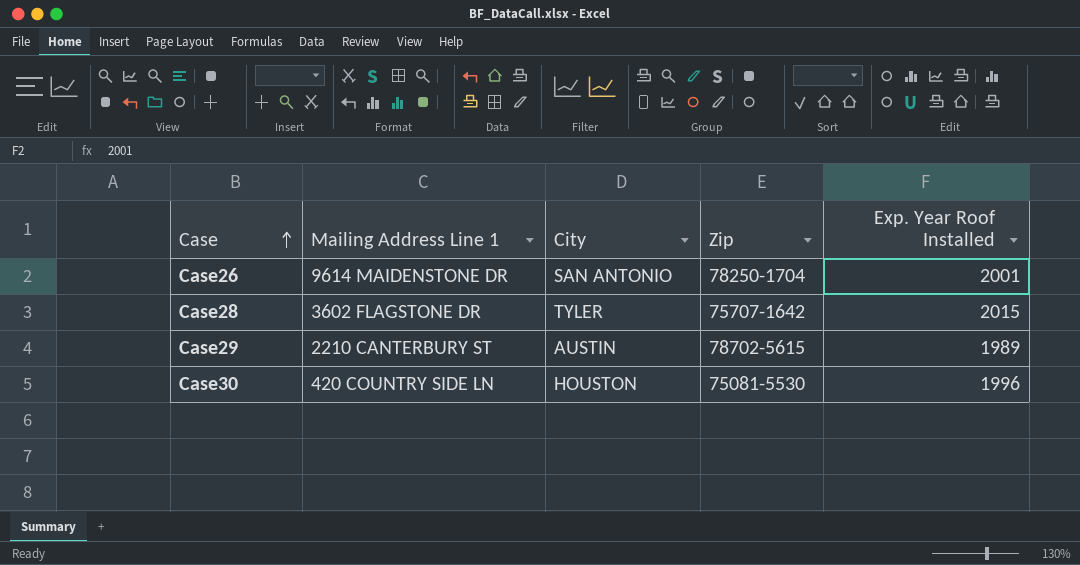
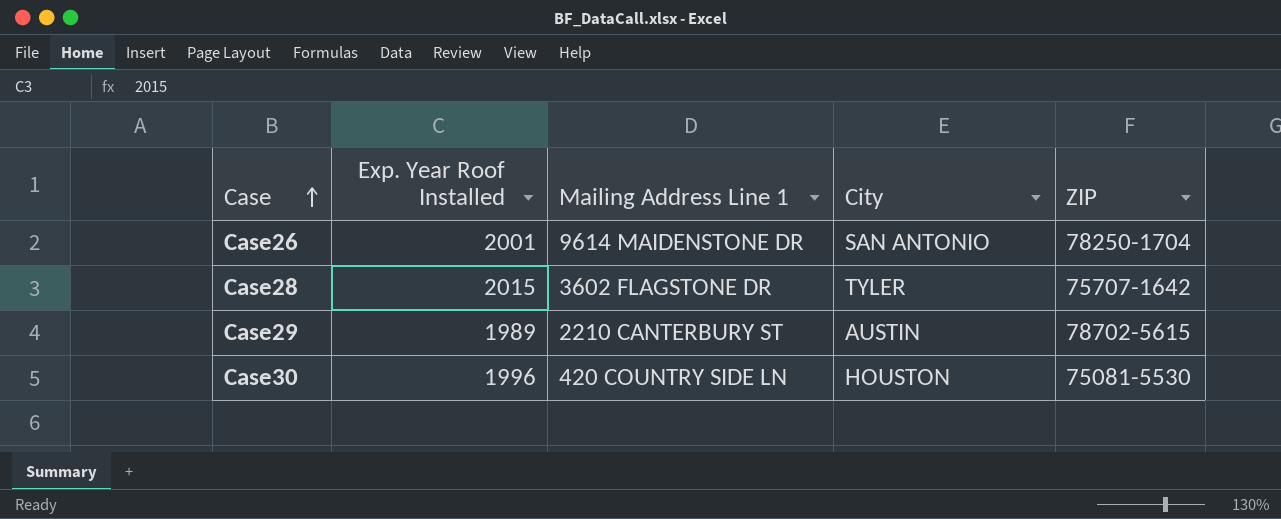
column Exp. Year Roof Installed | position: 5 -> 2
column name: Zip -> ZIP

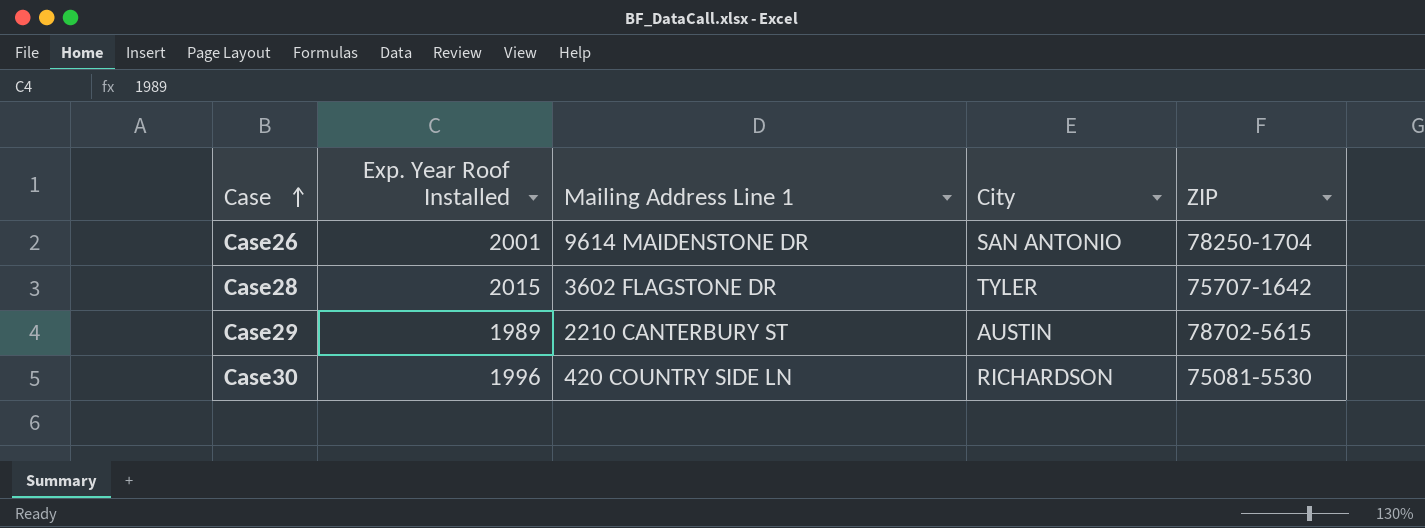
Case30 | City: HOUSTON -> RICHARDSON

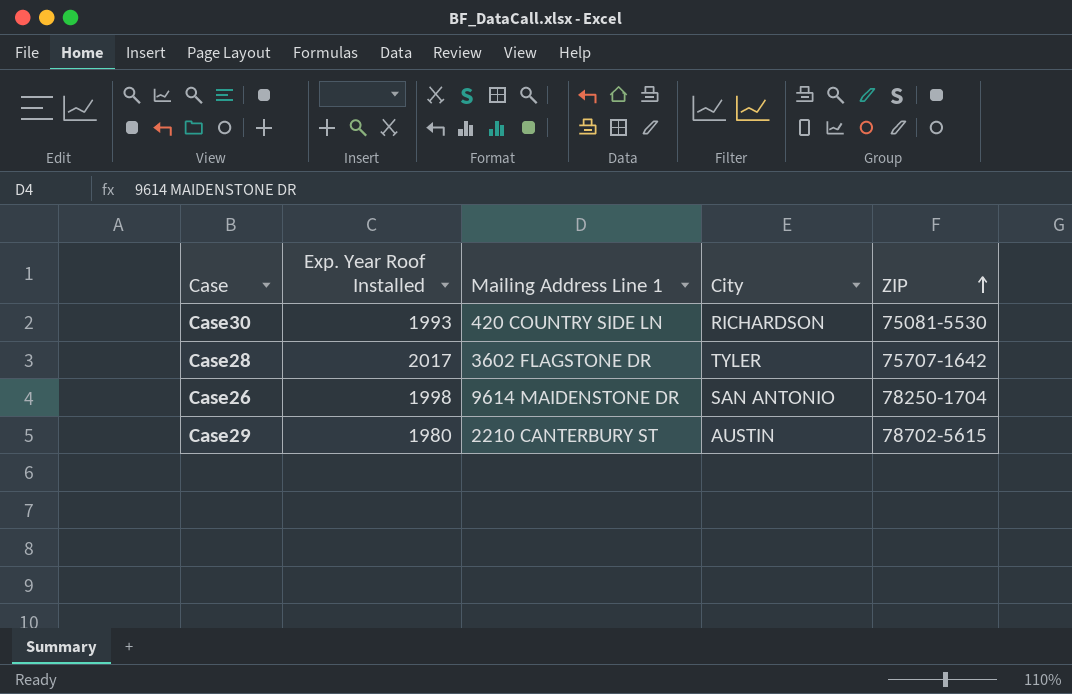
row order: Case ascending -> ZIP ascending
Case30 | Exp. Year Roof Installed: 1996 -> 1993
Case28 | Exp. Year Roof Installed: 2015 -> 2017
Case26 | Exp. Year Roof Installed: 2001 -> 1998
Case29 | Exp. Year Roof Installed: 1989 -> 1980

